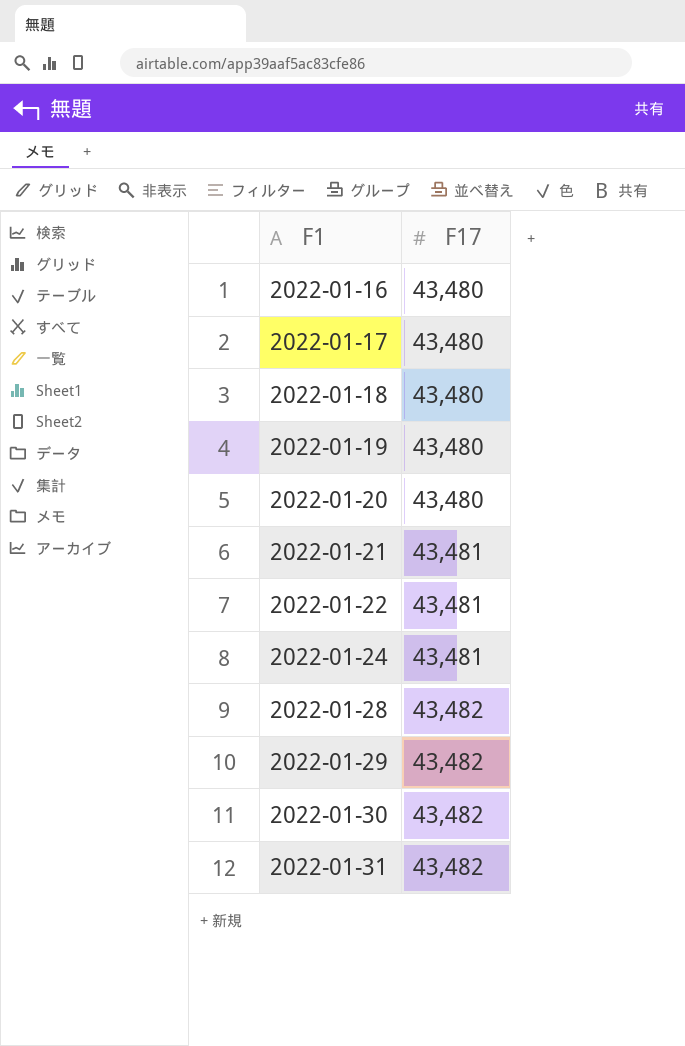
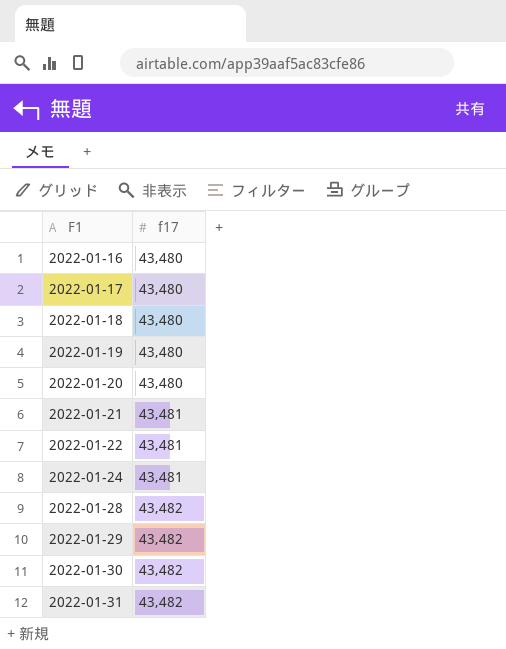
column name: F17 -> f17

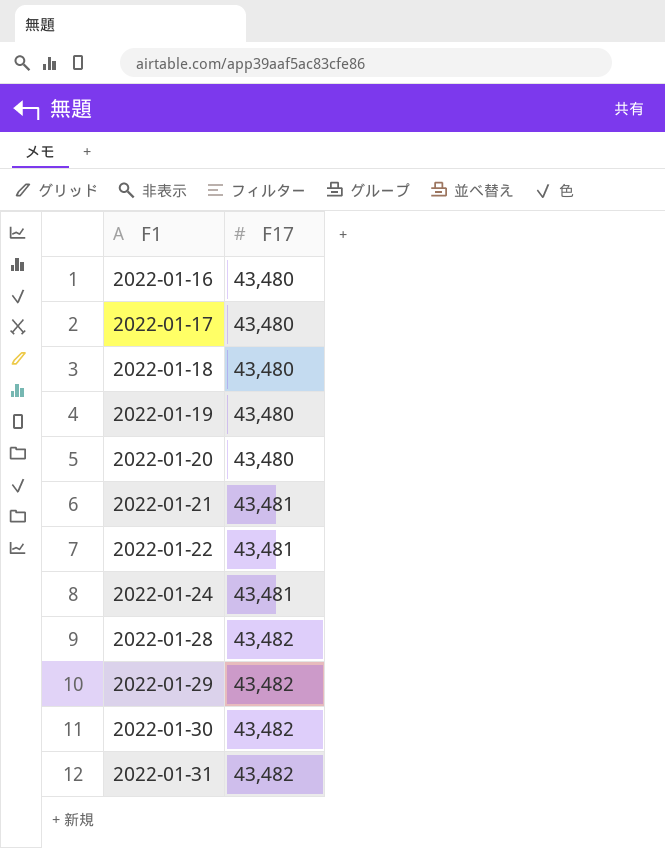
column name: f17 -> F17

